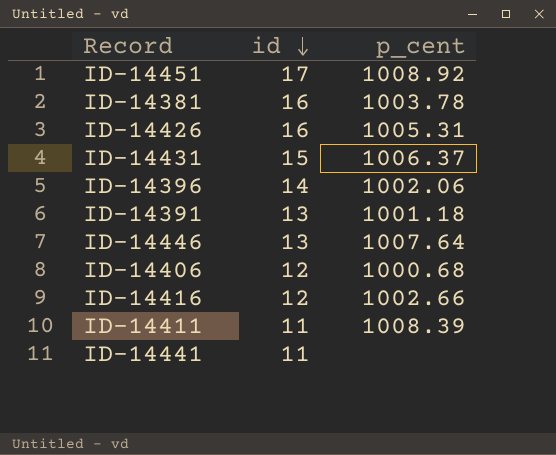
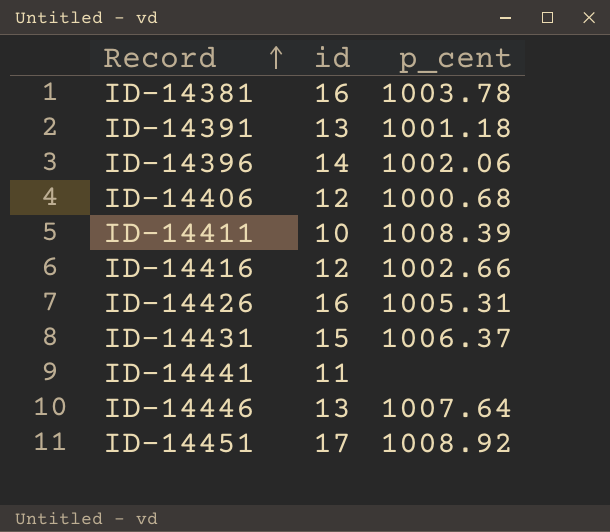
row order: id descending -> Record ascending
ID-14411 | id: 11 -> 10

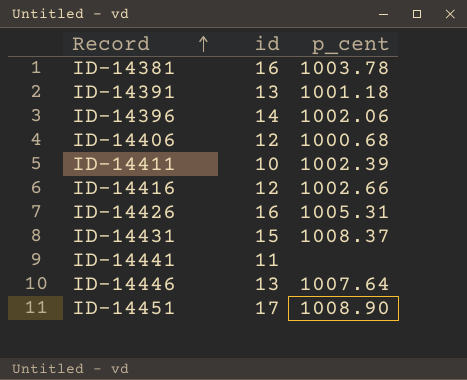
ID-14411 | p_cent: 1008.39 -> 1002.39
ID-14431 | p_cent: 1006.37 -> 1008.37
ID-14451 | p_cent: 1008.92 -> 1008.90

